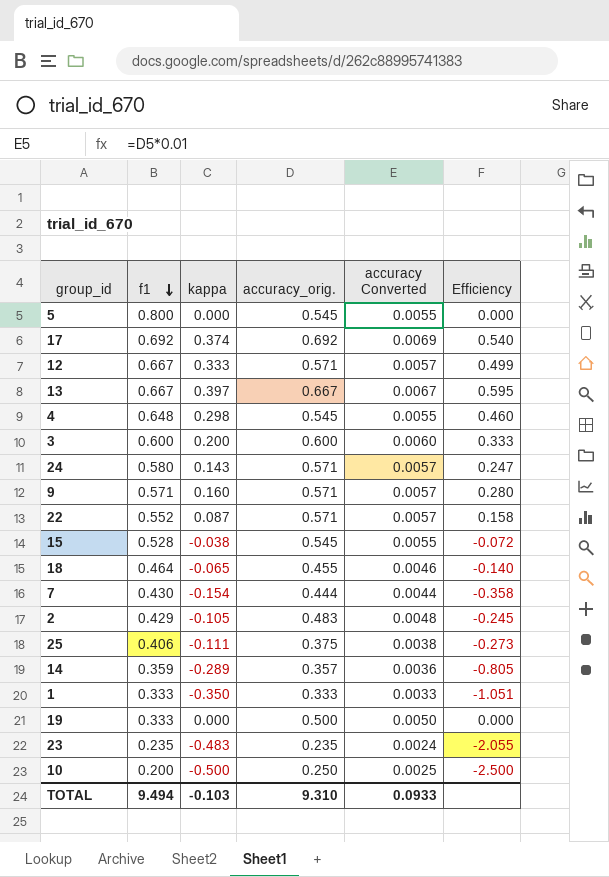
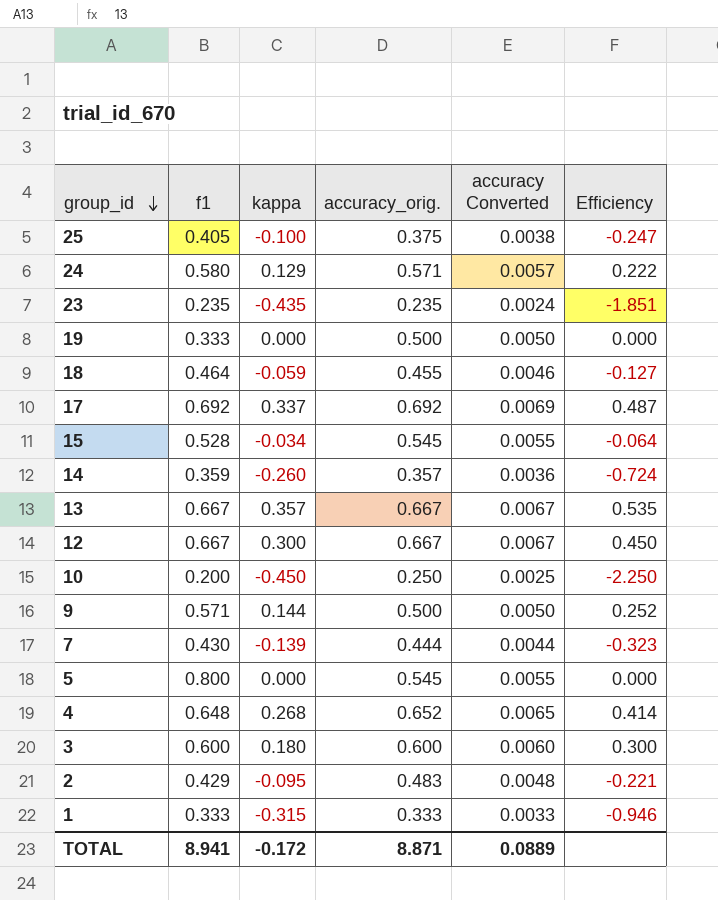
row order: f1 descending -> group_id descending
row 22: 0.552 | 0.087 | 0.571 | 0.0057 | 0.158 -> none
25 | f1: 0.406 -> 0.405
25 | kappa: -0.111 -> -0.100
25 | Efficiency: -0.273 -> -0.247
24 | kappa: 0.143 -> 0.129
24 | Efficiency: 0.247 -> 0.222
23 | kappa: -0.483 -> -0.435
23 | Efficiency: -2.055 -> -1.851
18 | kappa: -0.065 -> -0.059
18 | Efficiency: -0.140 -> -0.127
17 | kappa: 0.374 -> 0.337
17 | Efficiency: 0.540 -> 0.487
15 | kappa: -0.038 -> -0.034
15 | Efficiency: -0.072 -> -0.064
14 | kappa: -0.289 -> -0.260
14 | Efficiency: -0.805 -> -0.724
13 | kappa: 0.397 -> 0.357
13 | Efficiency: 0.595 -> 0.535
12 | kappa: 0.333 -> 0.300
12 | accuracy_orig.: 0.571 -> 0.667
12 | accuracy Converted: 0.0057 -> 0.0067
12 | Efficiency: 0.499 -> 0.450
10 | kappa: -0.500 -> -0.450
10 | Efficiency: -2.500 -> -2.250
9 | kappa: 0.160 -> 0.144
9 | accuracy_orig.: 0.571 -> 0.500
9 | accuracy Converted: 0.0057 -> 0.0050
9 | Efficiency: 0.280 -> 0.252
7 | kappa: -0.154 -> -0.139
7 | Efficiency: -0.358 -> -0.323
4 | kappa: 0.298 -> 0.268
4 | accuracy_orig.: 0.545 -> 0.652
4 | accuracy Converted: 0.0055 -> 0.0065
4 | Efficiency: 0.460 -> 0.414
3 | kappa: 0.200 -> 0.180
3 | Efficiency: 0.333 -> 0.300
2 | kappa: -0.105 -> -0.095
2 | Efficiency: -0.245 -> -0.221
1 | kappa: -0.350 -> -0.315
1 | Efficiency: -1.051 -> -0.946
TOTAL | f1: 9.494 -> 8.941
TOTAL | kappa: -0.103 -> -0.172
TOTAL | accuracy_orig.: 9.310 -> 8.871
TOTAL | accuracy Converted: 0.0933 -> 0.0889

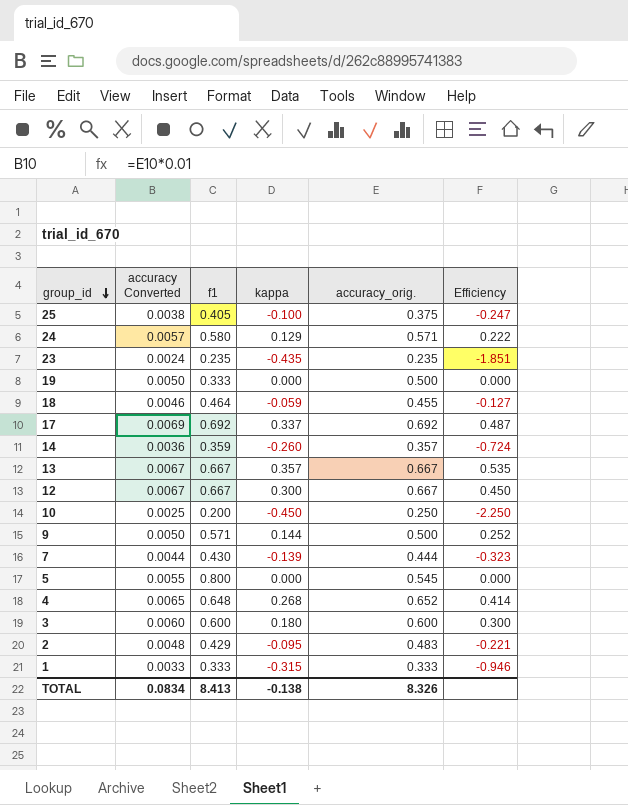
column accuracy Converted | position: 5 -> 2
row 15: 0.528 | -0.034 | 0.545 | 0.0055 | -0.064 -> none
TOTAL | accuracy Converted: 0.0889 -> 0.0834
TOTAL | f1: 8.941 -> 8.413
TOTAL | kappa: -0.172 -> -0.138
TOTAL | accuracy_orig.: 8.871 -> 8.326

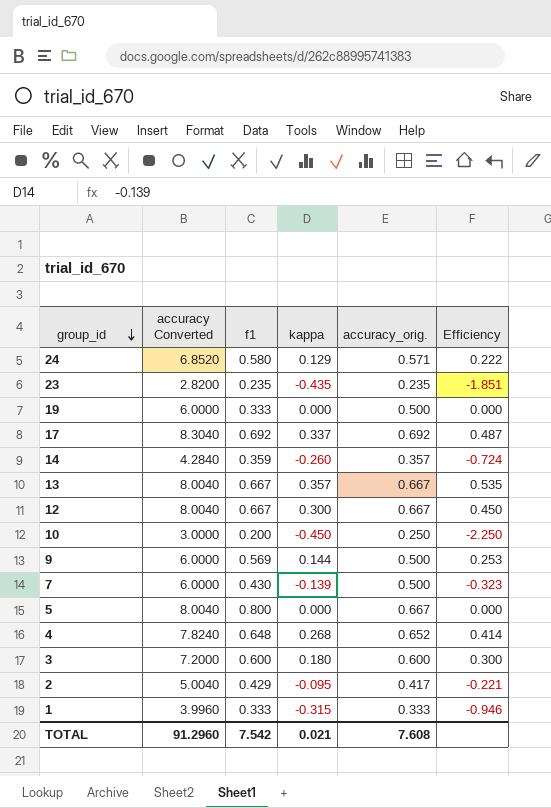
column accuracy Converted | formula: [accuracy_orig.] * 0.01 -> [accuracy_orig.] * 12
row 25: 0.0038 | 0.405 | -0.100 | 0.375 | -0.247 -> none
row 18: 0.0046 | 0.464 | -0.059 | 0.455 | -0.127 -> none
9 | f1: 0.571 -> 0.569
9 | Efficiency: 0.252 -> 0.253
7 | accuracy_orig.: 0.444 -> 0.500
5 | accuracy_orig.: 0.545 -> 0.667
2 | accuracy_orig.: 0.483 -> 0.417
TOTAL | accuracy Converted: 0.0834 -> 91.2960
TOTAL | f1: 8.413 -> 7.542
TOTAL | kappa: -0.138 -> 0.021
TOTAL | accuracy_orig.: 8.326 -> 7.608

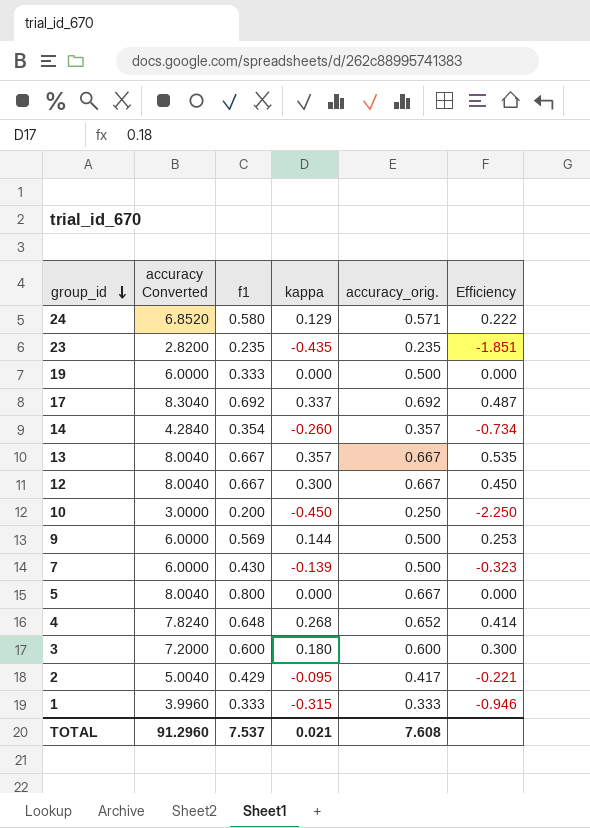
14 | f1: 0.359 -> 0.354
14 | Efficiency: -0.724 -> -0.734
TOTAL | f1: 7.542 -> 7.537

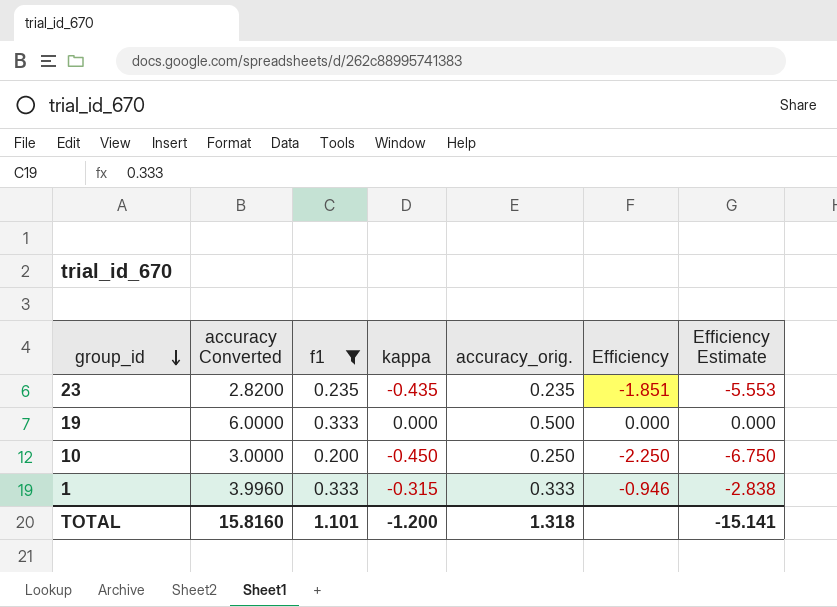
filter: none -> f1 <= 0.333
column Efficiency Estimate | formula: none -> [Efficiency] * 3
TOTAL | accuracy Converted: 91.2960 -> 15.8160
TOTAL | f1: 7.537 -> 1.101
TOTAL | kappa: 0.021 -> -1.200
TOTAL | accuracy_orig.: 7.608 -> 1.318

